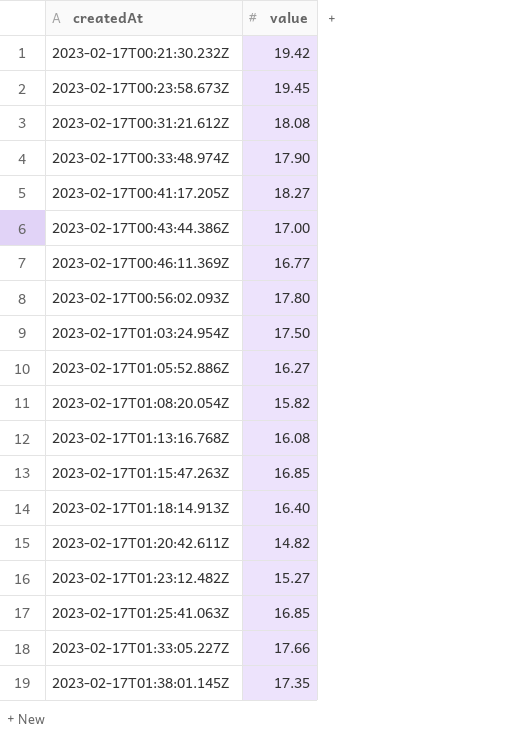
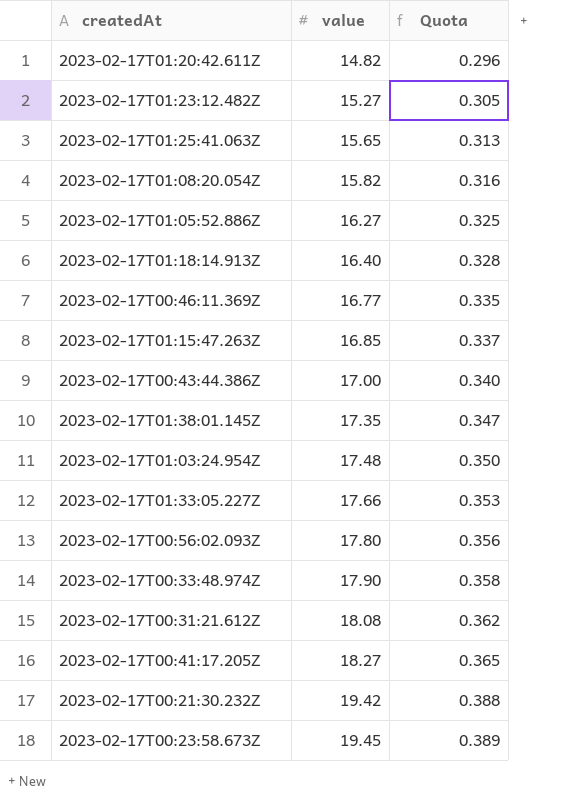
row order: createdAt ascending -> value ascending
column Quota | formula: none -> [value] * 0.02
row 2023-02-17T01:13:16.768Z: 16.08 -> none
2023-02-17T01:25:41.063Z | value: 16.85 -> 15.65
2023-02-17T01:03:24.954Z | value: 17.50 -> 17.48

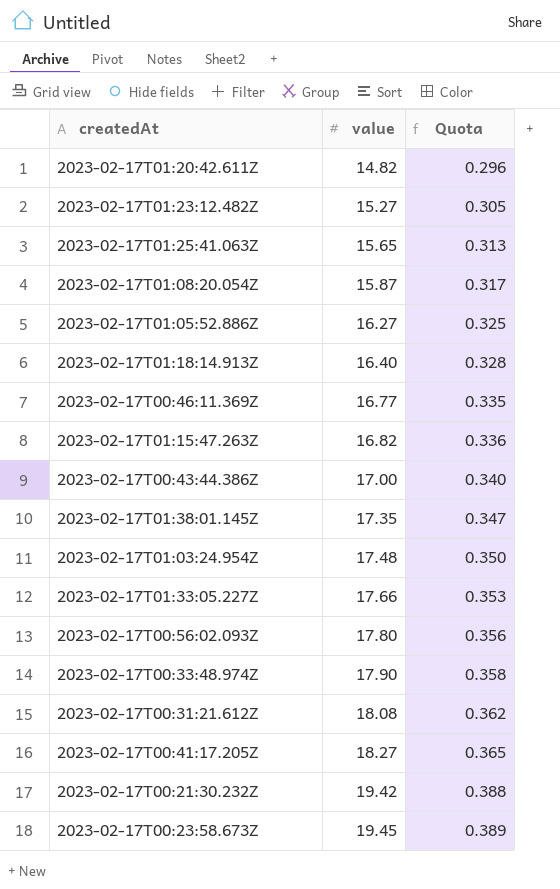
2023-02-17T01:08:20.054Z | value: 15.82 -> 15.87
2023-02-17T01:08:20.054Z | Quota: 0.316 -> 0.317
2023-02-17T01:15:47.263Z | value: 16.85 -> 16.82
2023-02-17T01:15:47.263Z | Quota: 0.337 -> 0.336

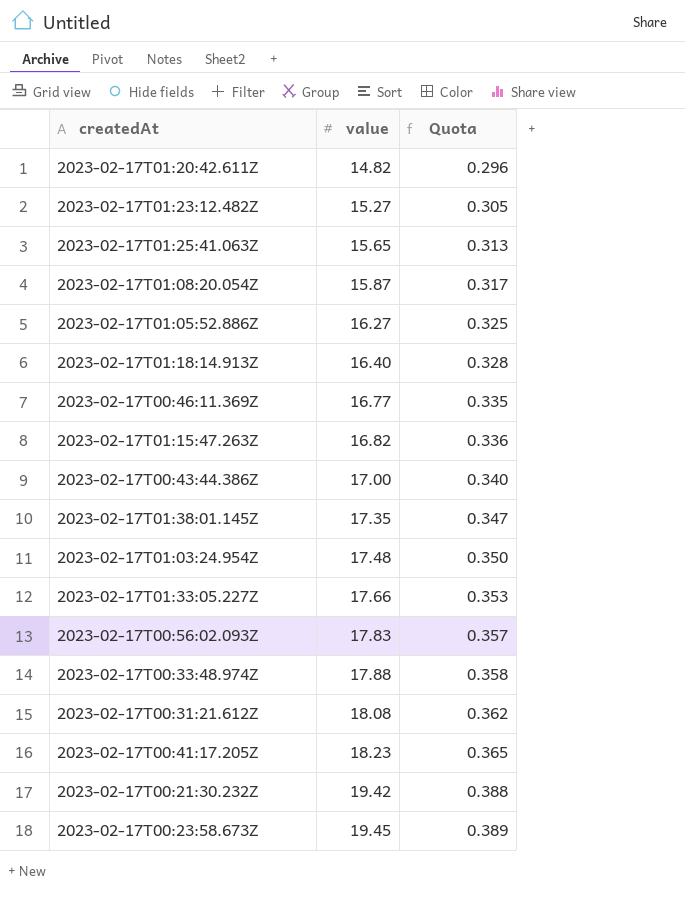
2023-02-17T00:56:02.093Z | value: 17.80 -> 17.83
2023-02-17T00:56:02.093Z | Quota: 0.356 -> 0.357
2023-02-17T00:33:48.974Z | value: 17.90 -> 17.88
2023-02-17T00:41:17.205Z | value: 18.27 -> 18.23

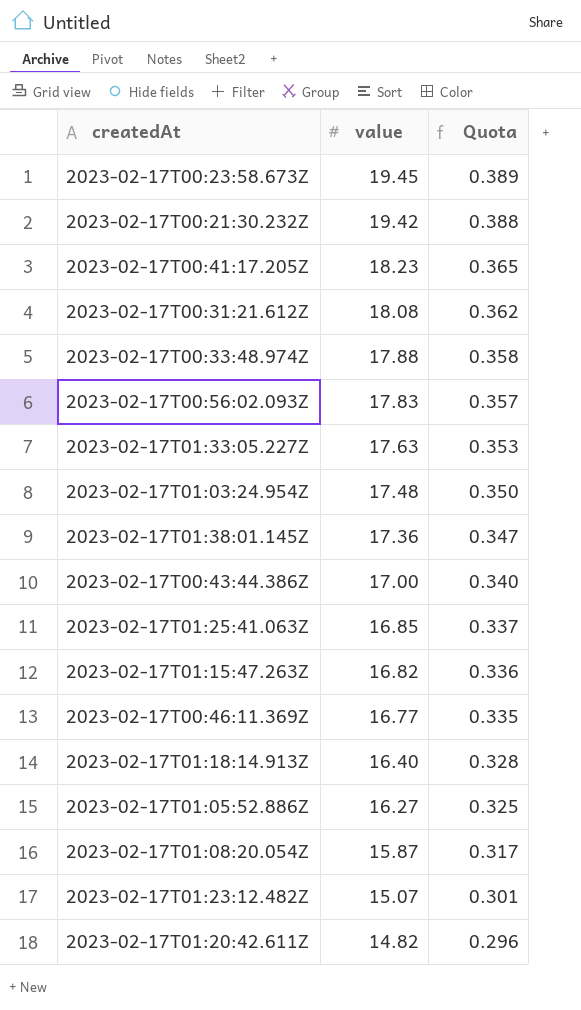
row order: value ascending -> value descending
2023-02-17T01:33:05.227Z | value: 17.66 -> 17.63
2023-02-17T01:38:01.145Z | value: 17.35 -> 17.36
2023-02-17T01:25:41.063Z | value: 15.65 -> 16.85
2023-02-17T01:25:41.063Z | Quota: 0.313 -> 0.337
2023-02-17T01:23:12.482Z | value: 15.27 -> 15.07
2023-02-17T01:23:12.482Z | Quota: 0.305 -> 0.301

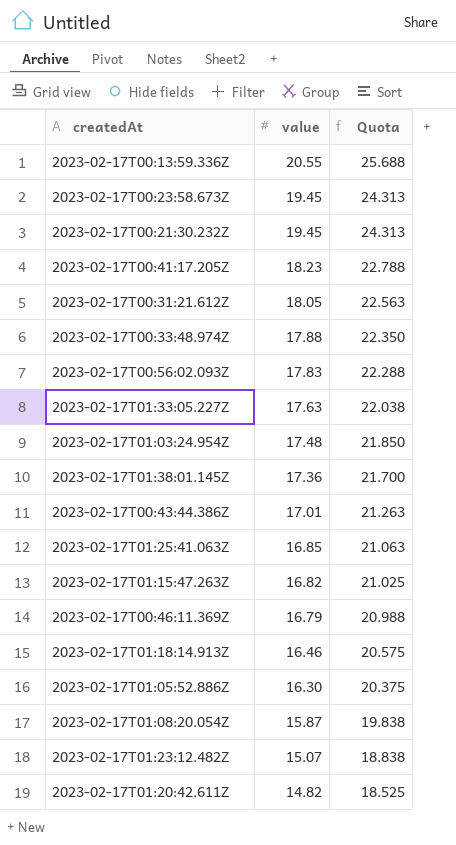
column Quota | formula: [value] * 0.02 -> [value] * 1.25
row 2023-02-17T00:13:59.336Z: none -> 20.55 | 25.688
2023-02-17T00:21:30.232Z | value: 19.42 -> 19.45
2023-02-17T00:31:21.612Z | value: 18.08 -> 18.05
2023-02-17T00:43:44.386Z | value: 17.00 -> 17.01
2023-02-17T00:46:11.369Z | value: 16.77 -> 16.79
2023-02-17T01:18:14.913Z | value: 16.40 -> 16.46
2023-02-17T01:05:52.886Z | value: 16.27 -> 16.30

